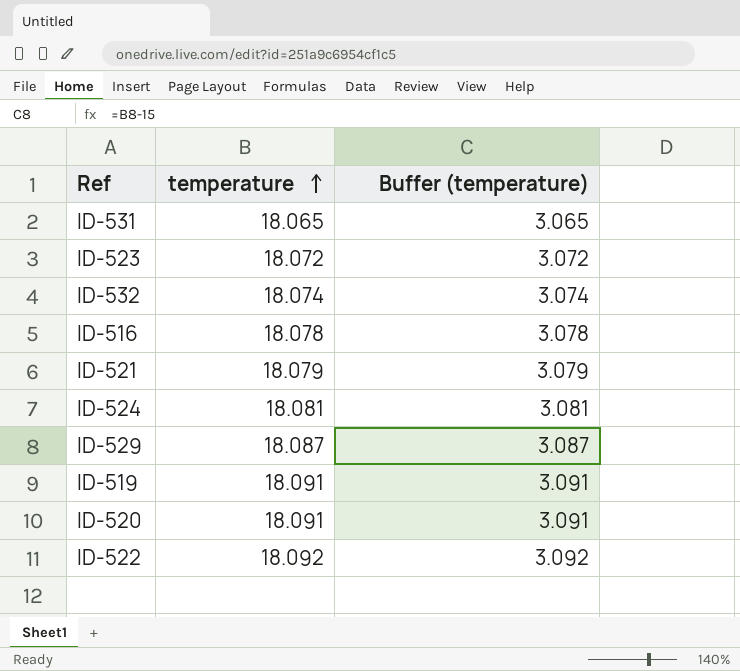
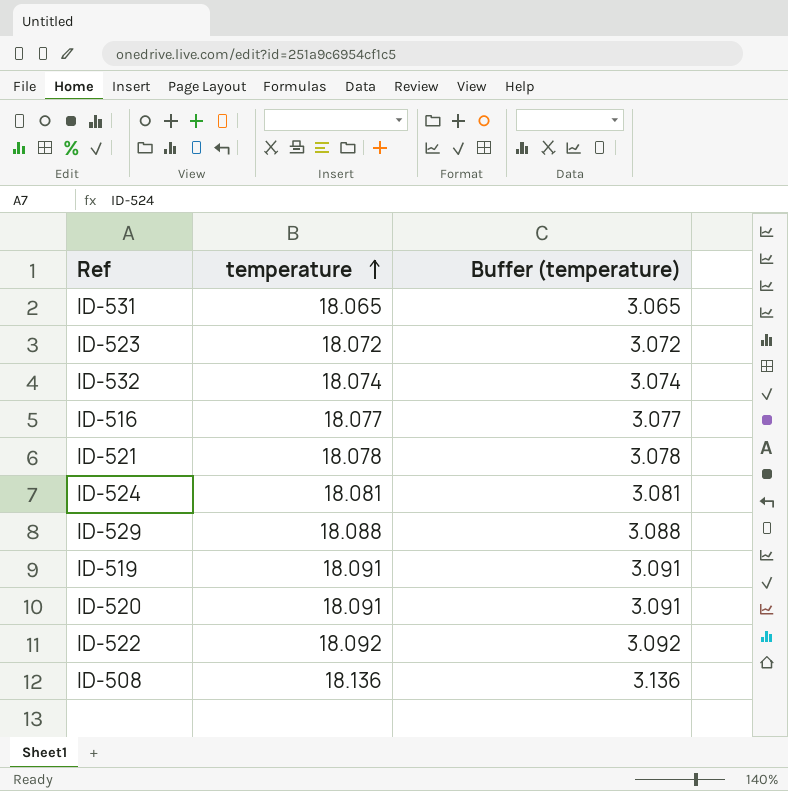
ID-516 | temperature: 18.078 -> 18.077
ID-516 | Buffer (temperature): 3.078 -> 3.077
ID-521 | temperature: 18.079 -> 18.078
ID-521 | Buffer (temperature): 3.079 -> 3.078
ID-529 | temperature: 18.087 -> 18.088
ID-529 | Buffer (temperature): 3.087 -> 3.088
row ID-508: none -> 18.136 | 3.136

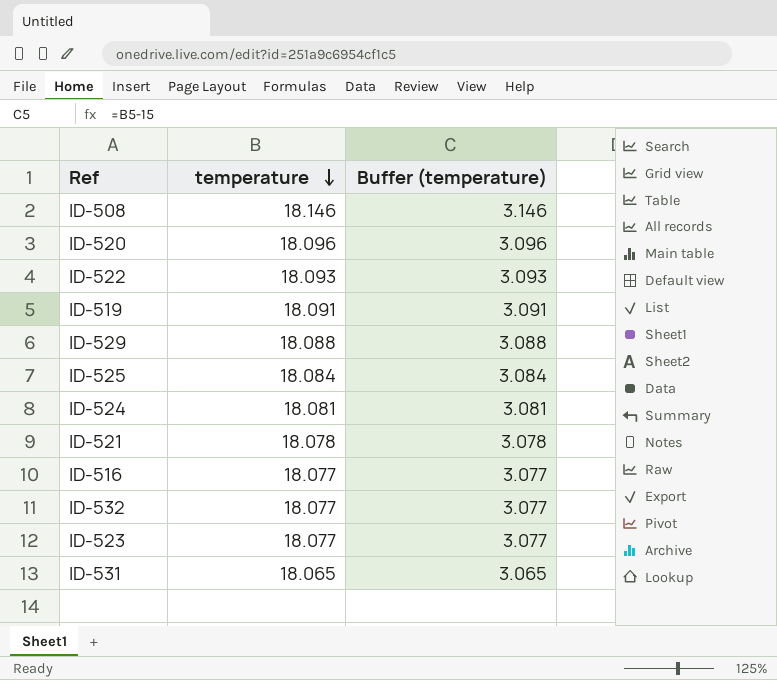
row order: temperature ascending -> temperature descending
ID-508 | temperature: 18.136 -> 18.146
ID-508 | Buffer (temperature): 3.136 -> 3.146
ID-520 | temperature: 18.091 -> 18.096
ID-520 | Buffer (temperature): 3.091 -> 3.096
ID-522 | temperature: 18.092 -> 18.093
ID-522 | Buffer (temperature): 3.092 -> 3.093
row ID-525: none -> 18.084 | 3.084
ID-532 | temperature: 18.074 -> 18.077
ID-532 | Buffer (temperature): 3.074 -> 3.077
ID-523 | temperature: 18.072 -> 18.077
ID-523 | Buffer (temperature): 3.072 -> 3.077

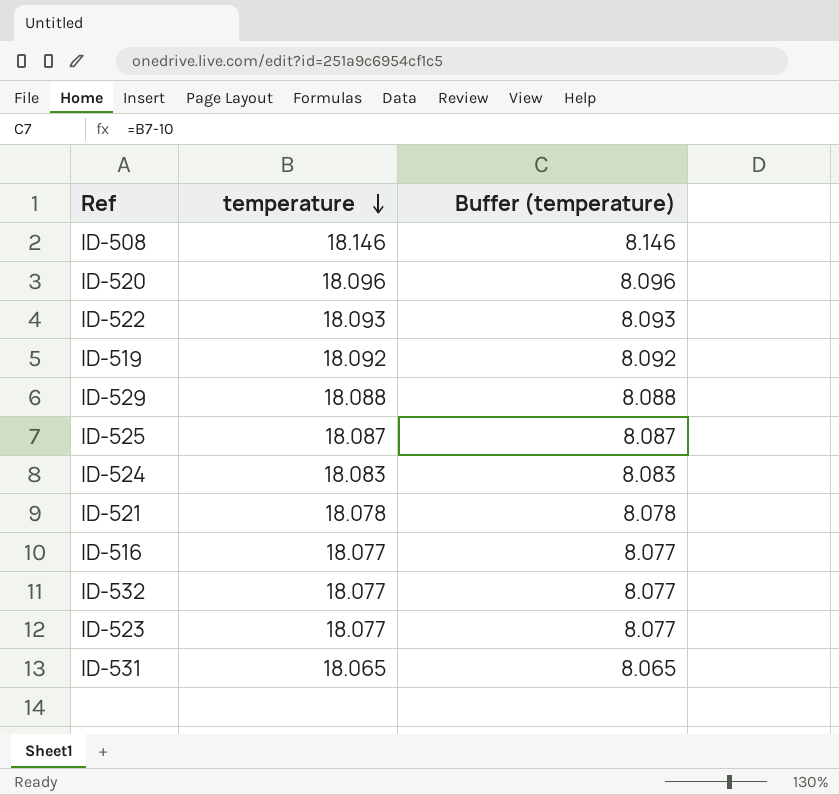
column Buffer (temperature) | formula: [temperature] - 15 -> [temperature] - 10
ID-519 | temperature: 18.091 -> 18.092
ID-525 | temperature: 18.084 -> 18.087
ID-524 | temperature: 18.081 -> 18.083

